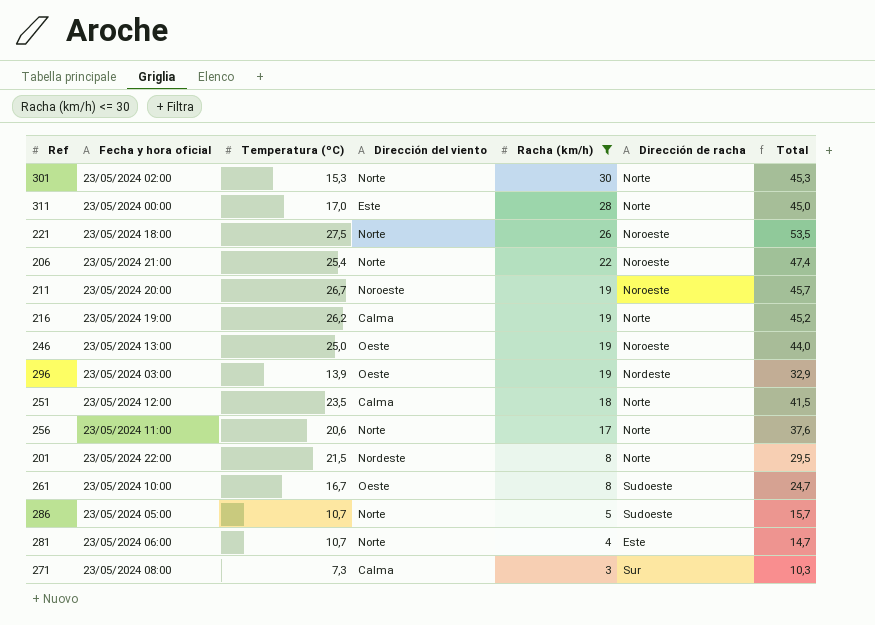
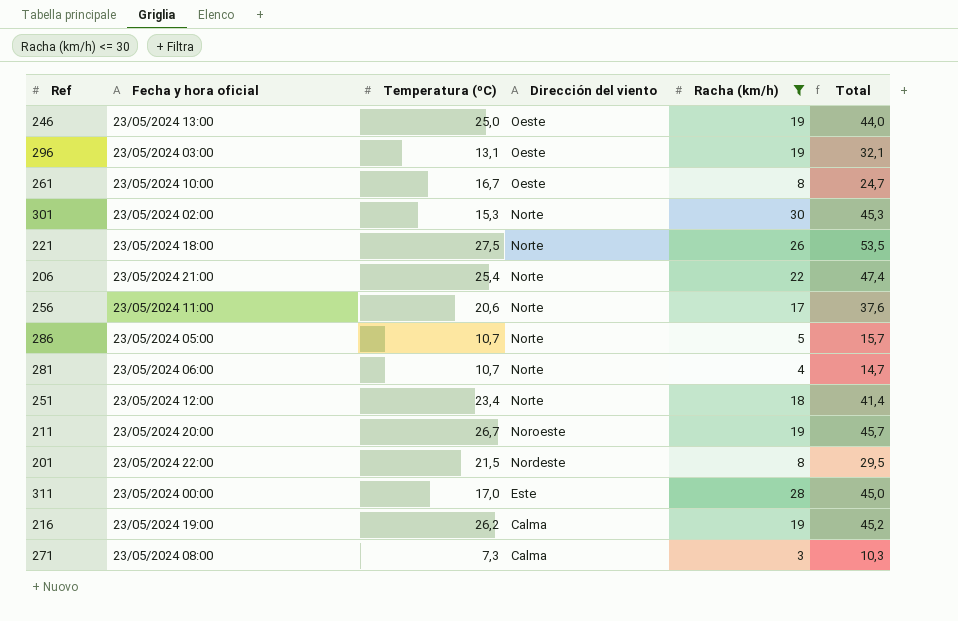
row order: Racha (km/h) descending -> Dirección del viento descending
column Dirección de racha | position: 6 -> none
296 | Temperatura (ºC): 13,9 -> 13,1
296 | Total: 32,9 -> 32,1
251 | Temperatura (ºC): 23,5 -> 23,4
251 | Dirección del viento: Calma -> Norte
251 | Total: 41,5 -> 41,4

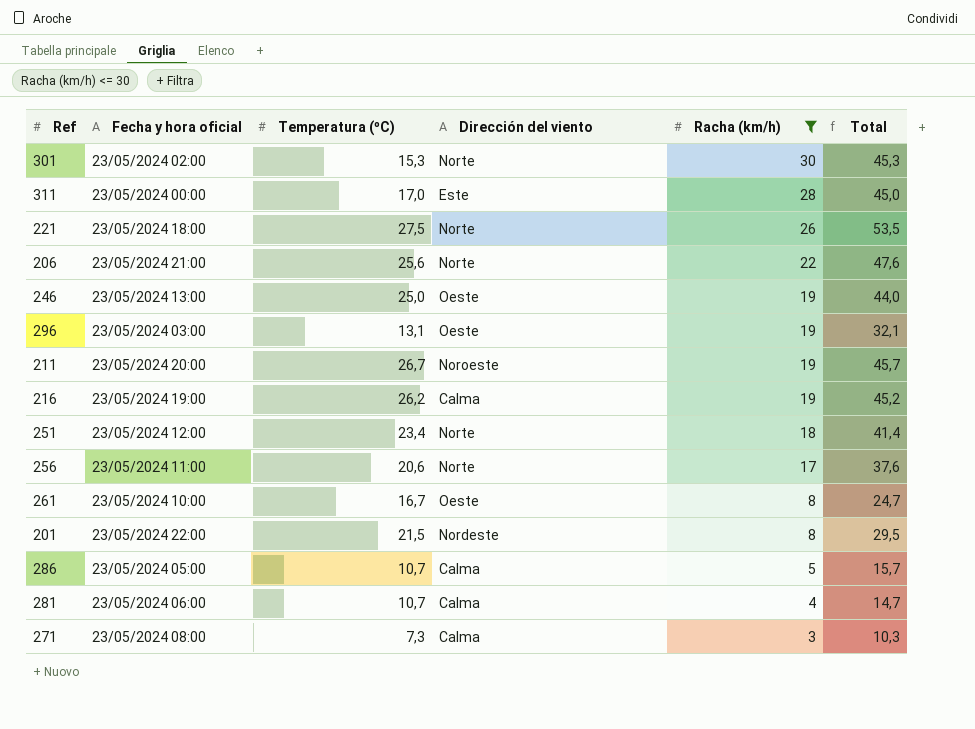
row order: Dirección del viento descending -> Racha (km/h) descending
206 | Temperatura (ºC): 25,4 -> 25,6
206 | Total: 47,4 -> 47,6
286 | Dirección del viento: Norte -> Calma
281 | Dirección del viento: Norte -> Calma

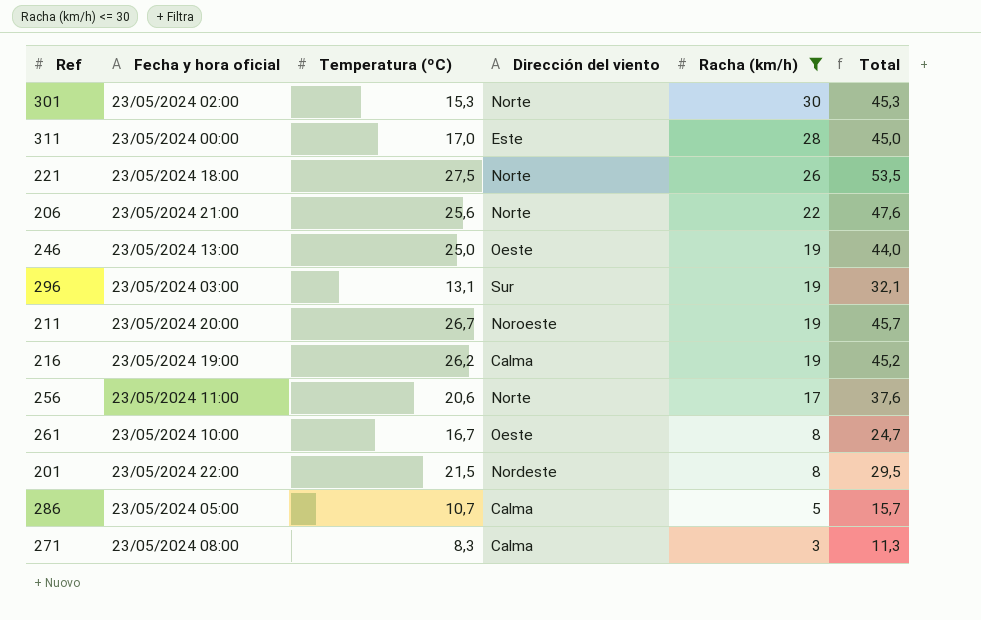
row 251: 23/05/2024 12:00 | 23,4 | Norte | 18 | 41,4 -> none
row 281: 23/05/2024 06:00 | 10,7 | Calma | 4 | 14,7 -> none
296 | Dirección del viento: Oeste -> Sur
271 | Temperatura (ºC): 7,3 -> 8,3
271 | Total: 10,3 -> 11,3

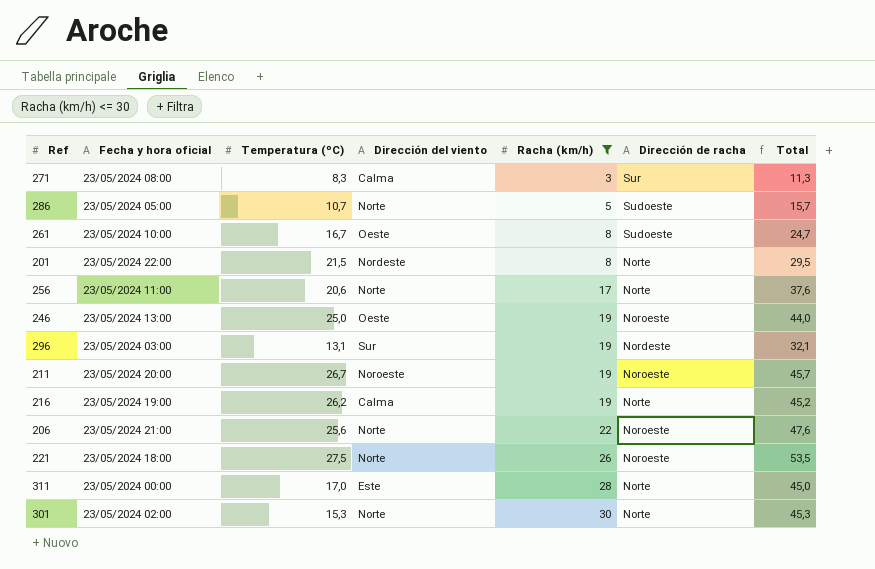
row order: Racha (km/h) descending -> Racha (km/h) ascending
column Dirección de racha | position: none -> 6
286 | Dirección del viento: Calma -> Norte

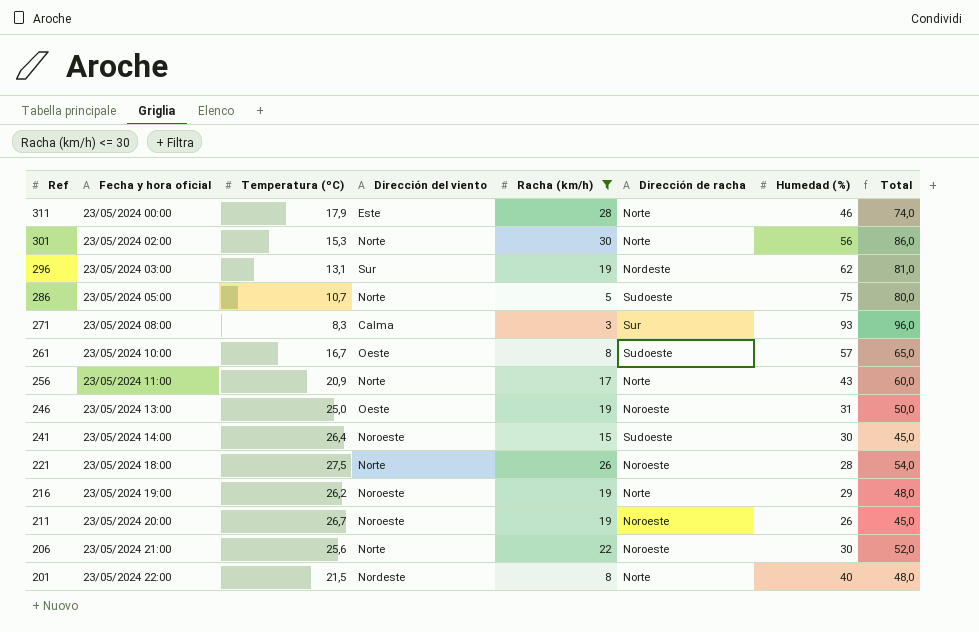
row order: Racha (km/h) ascending -> Ref descending
column Humedad (%) | position: none -> 7
column Total | formula: [Temperatura (ºC)] + [Racha (km/h)] -> [Racha (km/h)] + [Humedad (%)]
311 | Temperatura (ºC): 17,0 -> 17,9
256 | Temperatura (ºC): 20,6 -> 20,9
row 241: none -> 23/05/2024 14:00 | 26,4 | Noroeste | 15 | Sudoeste | 30 | 45,0
216 | Dirección del viento: Calma -> Noroeste

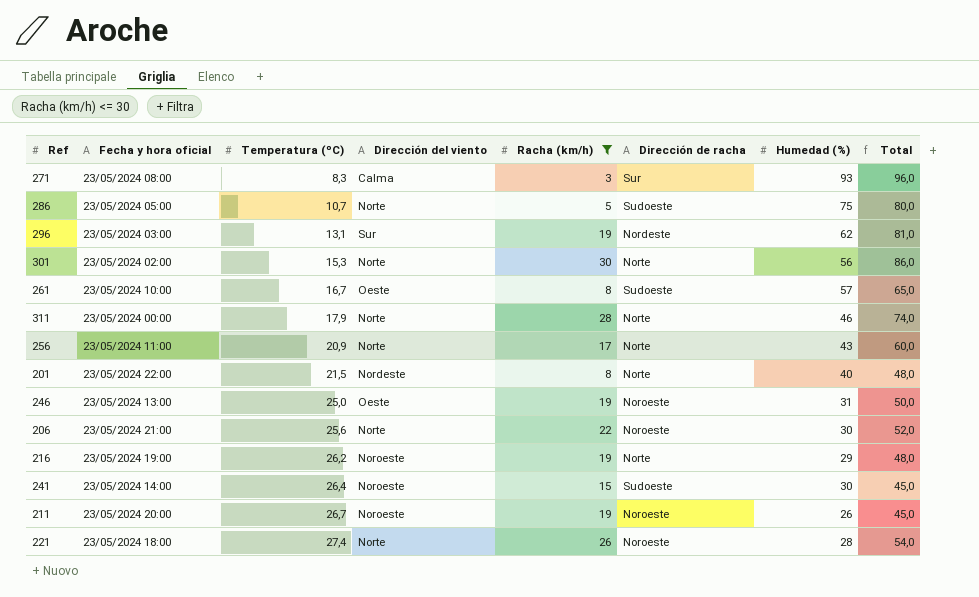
row order: Ref descending -> Temperatura (ºC) ascending
311 | Dirección del viento: Este -> Norte
221 | Temperatura (ºC): 27,5 -> 27,4

